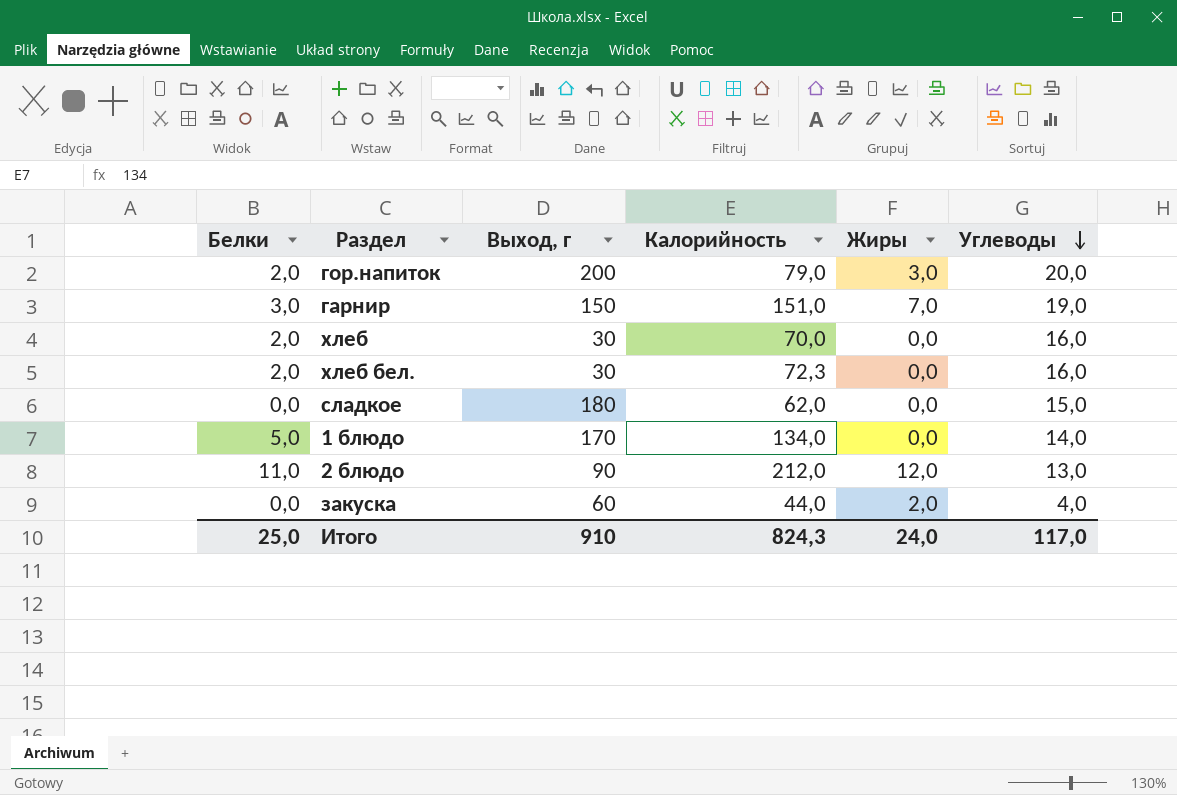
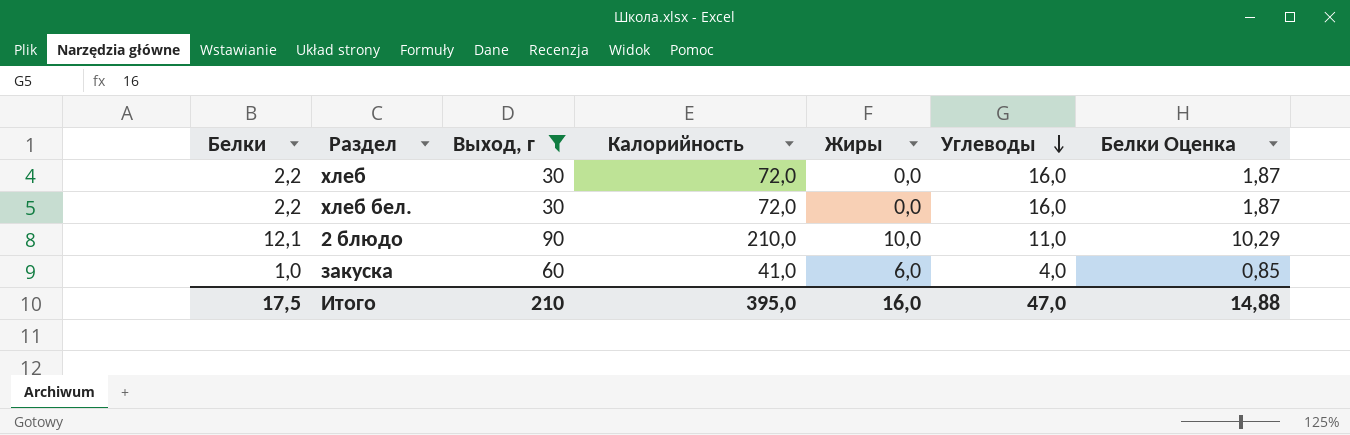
filter: none -> Выход, г <= 90
column Белки Оценка | formula: none -> [Белки] * 0,85
хлеб | Белки: 2,0 -> 2,2
хлеб | Калорийность: 70,0 -> 72,0
хлеб бел. | Белки: 2,0 -> 2,2
хлеб бел. | Калорийность: 72,3 -> 72,0
2 блюдо | Белки: 11,0 -> 12,1
2 блюдо | Калорийность: 212,0 -> 210,0
2 блюдо | Жиры: 12,0 -> 10,0
2 блюдо | Углеводы: 13,0 -> 11,0
закуска | Белки: 0,0 -> 1,0
закуска | Калорийность: 44,0 -> 41,0
закуска | Жиры: 2,0 -> 6,0
Итого | Белки: 25,0 -> 17,5
Итого | Выход, г: 910 -> 210
Итого | Калорийность: 824,3 -> 395,0
Итого | Жиры: 24,0 -> 16,0
Итого | Углеводы: 117,0 -> 47,0

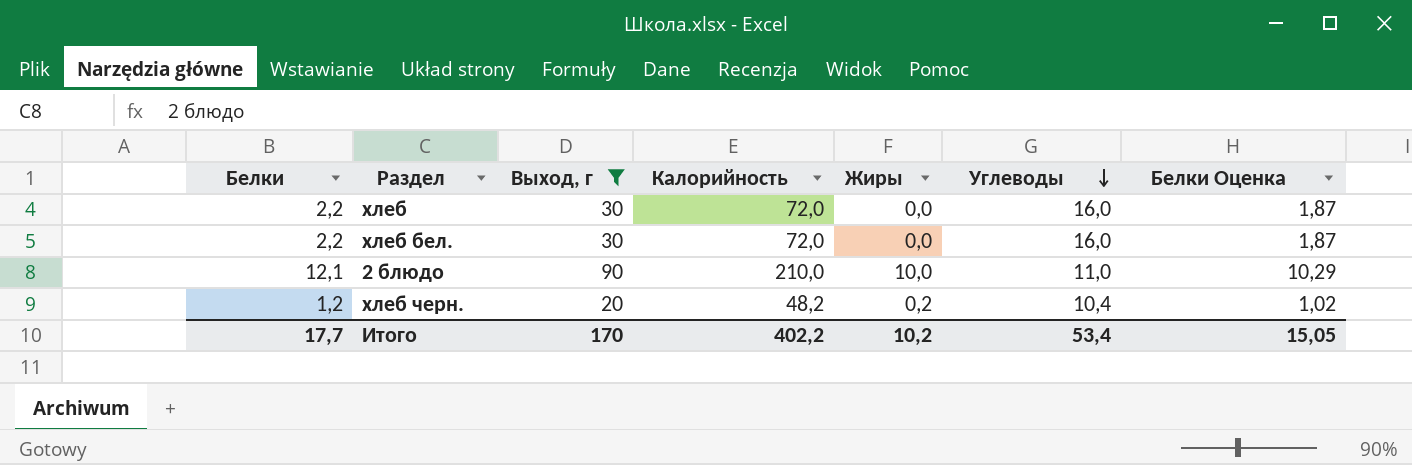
row закуска: 1,0 | 60 | 41,0 | 6,0 | 4,0 | 0,85 -> none
row хлеб черн.: none -> 1,2 | 20 | 48,2 | 0,2 | 10,4 | 1,02
Итого | Белки: 17,5 -> 17,7
Итого | Выход, г: 210 -> 170
Итого | Калорийность: 395,0 -> 402,2
Итого | Жиры: 16,0 -> 10,2
Итого | Углеводы: 47,0 -> 53,4
Итого | Белки Оценка: 14,88 -> 15,05

